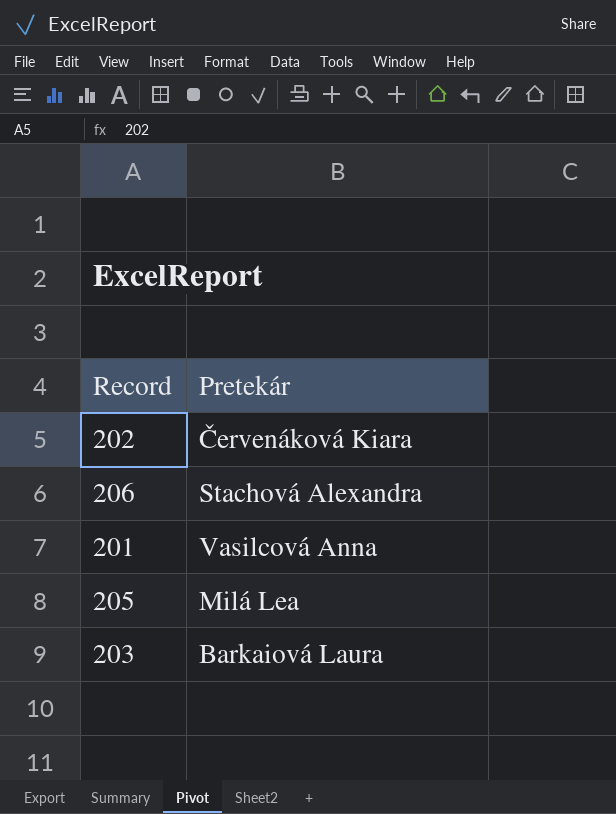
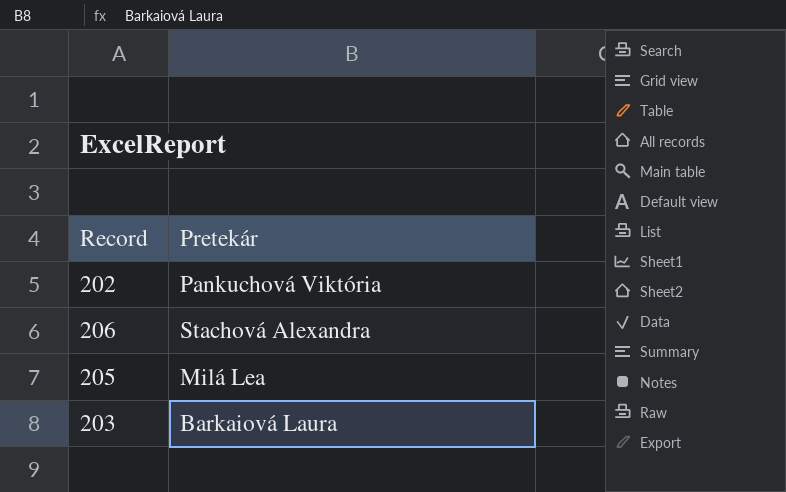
row 201: Vasilcová Anna -> none
202 | Pretekár: Červenáková Kiara -> Pankuchová Viktória

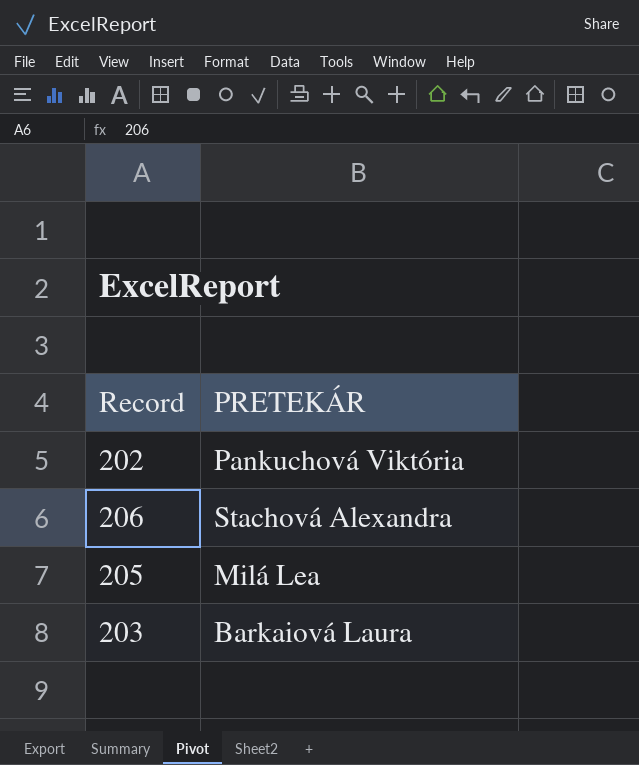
column name: Pretekár -> PRETEKÁR

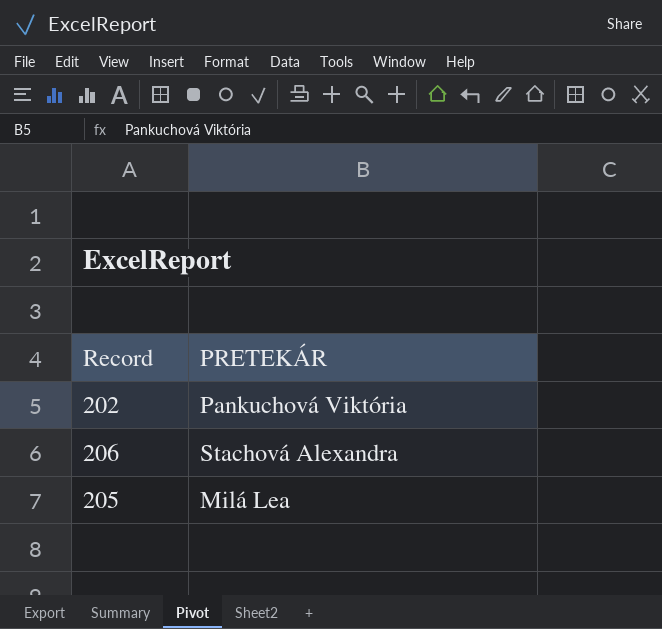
row 203: Barkaiová Laura -> none

